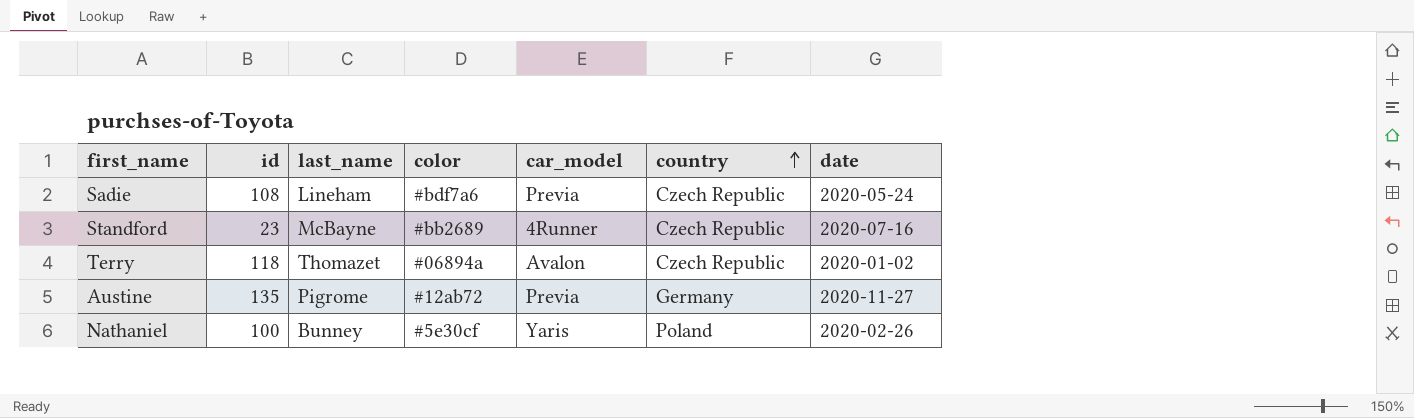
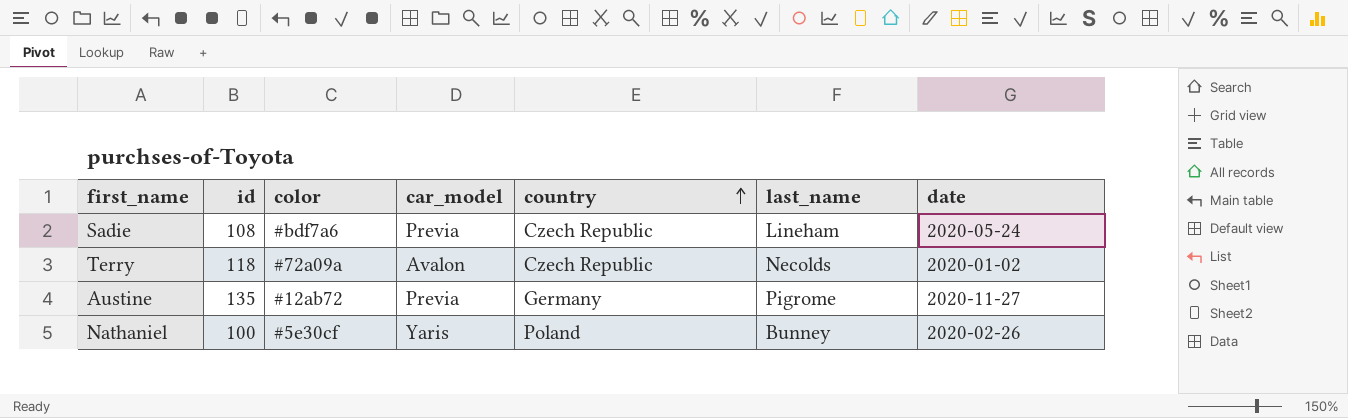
column last_name | position: 3 -> 6
row Standford: 23 | McBayne | #bb2689 | 4Runner | Czech Republic | 2020-07-16 -> none
Terry | color: #06894a -> #72a09a
Terry | last_name: Thomazet -> Necolds

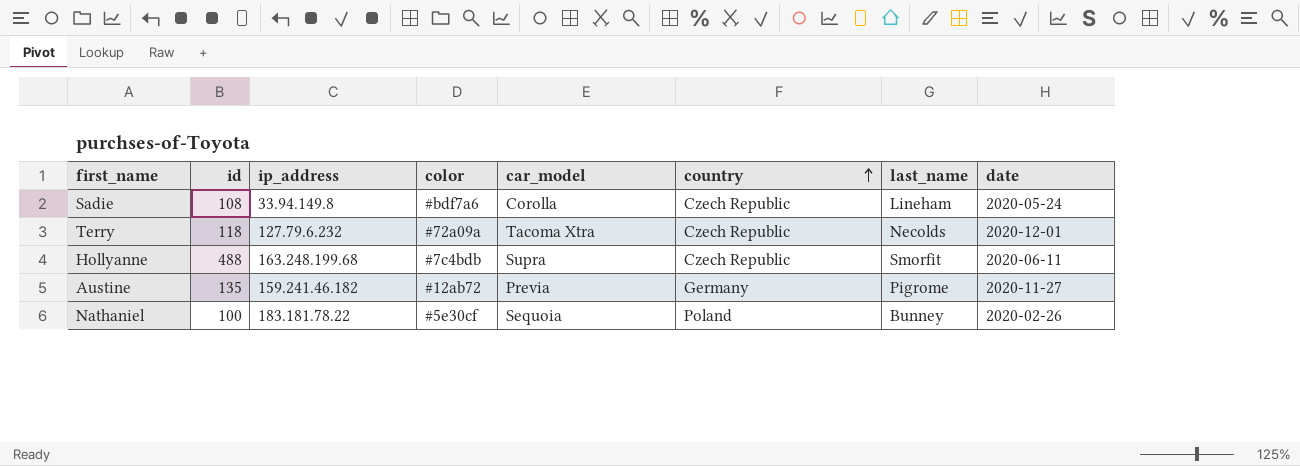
column ip_address | position: none -> 3
Sadie | car_model: Previa -> Corolla
Terry | car_model: Avalon -> Tacoma Xtra
Terry | date: 2020-01-02 -> 2020-12-01
row Hollyanne: none -> 488 | 163.248.199.68 | #7c4bdb | Supra | Czech Republic | Smorfit | 2020-06-11
Nathaniel | car_model: Yaris -> Sequoia

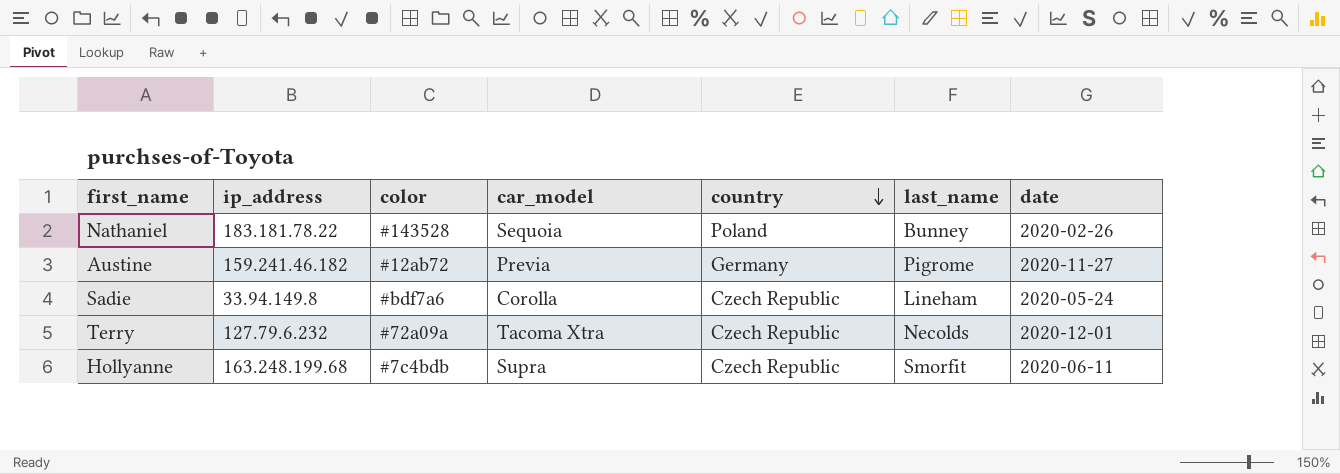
row order: country ascending -> country descending
column id | position: 2 -> none
Nathaniel | color: #5e30cf -> #143528

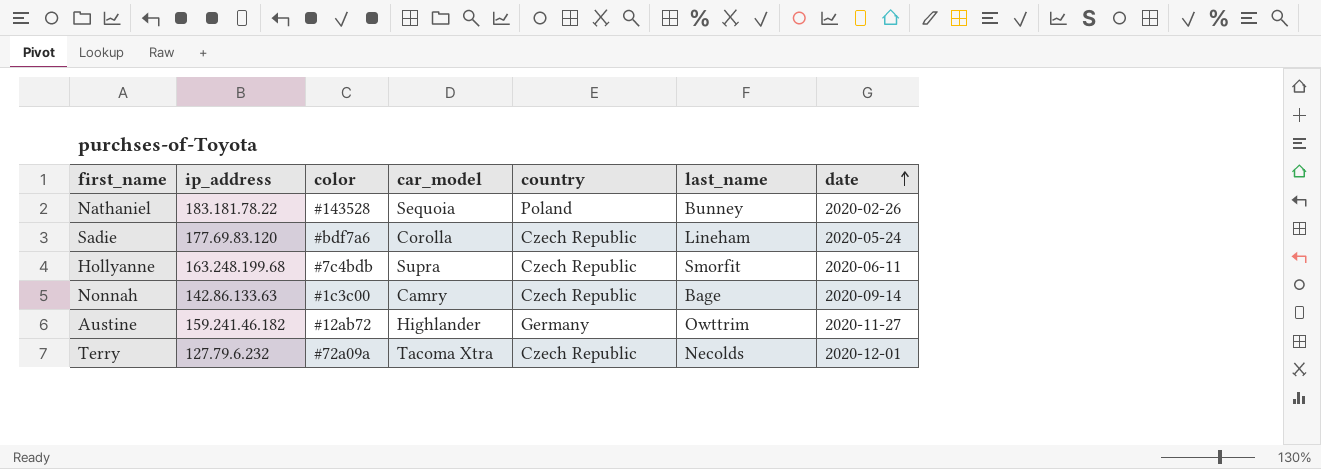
row order: country descending -> date ascending
Sadie | ip_address: 33.94.149.8 -> 177.69.83.120
row Nonnah: none -> 142.86.133.63 | #1c3c00 | Camry | Czech Republic | Bage | 2020-09-14
Austine | car_model: Previa -> Highlander
Austine | last_name: Pigrome -> Owttrim

